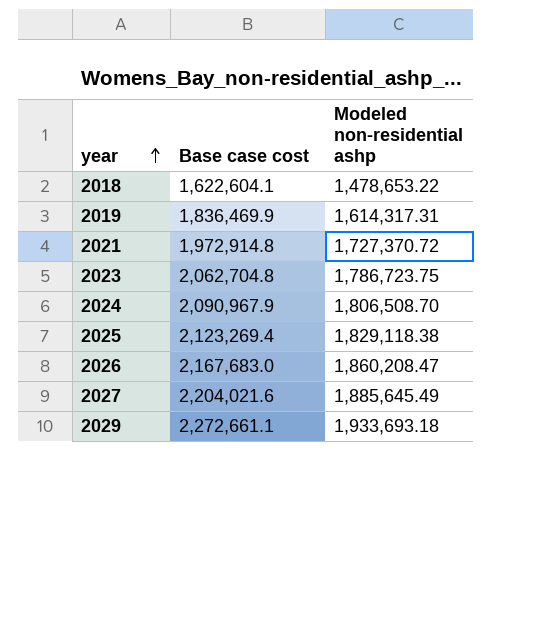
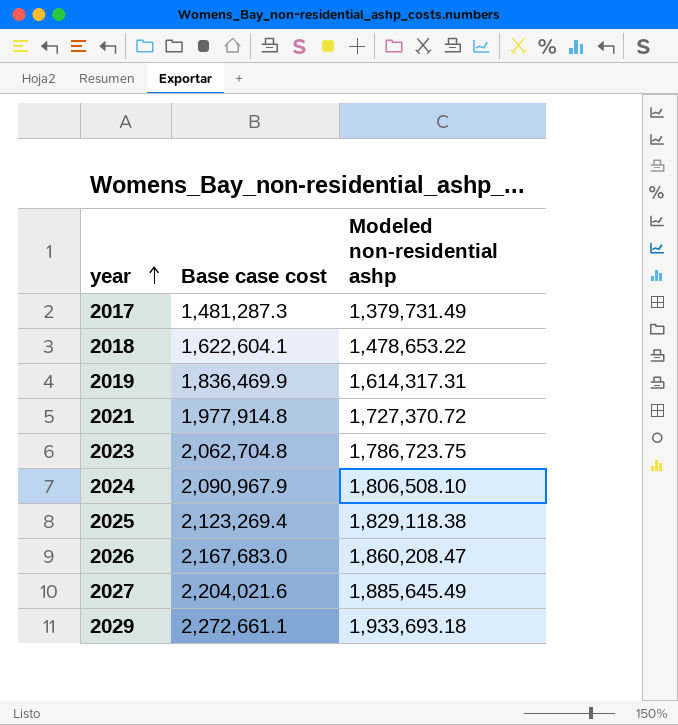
row 2017: none -> 1,481,287.3 | 1,379,731.49
2021 | Base case cost: 1,972,914.8 -> 1,977,914.8
2024 | Modeled non-residential ashp: 1,806,508.70 -> 1,806,508.10

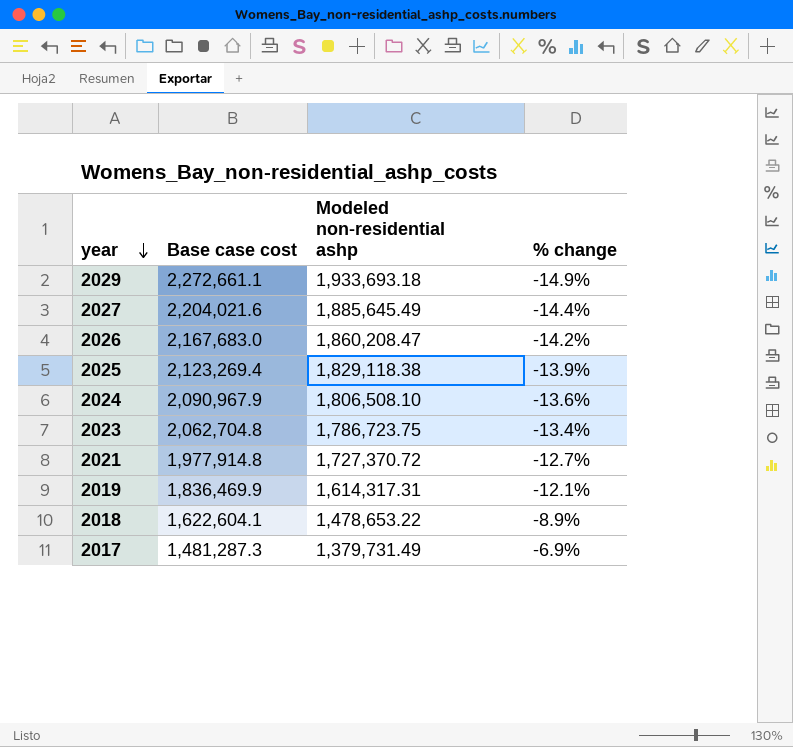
row order: year ascending -> year descending
column % change | formula: none -> ([Modeled non-residential ashp] - [Base case cost]) / [Base case cost]

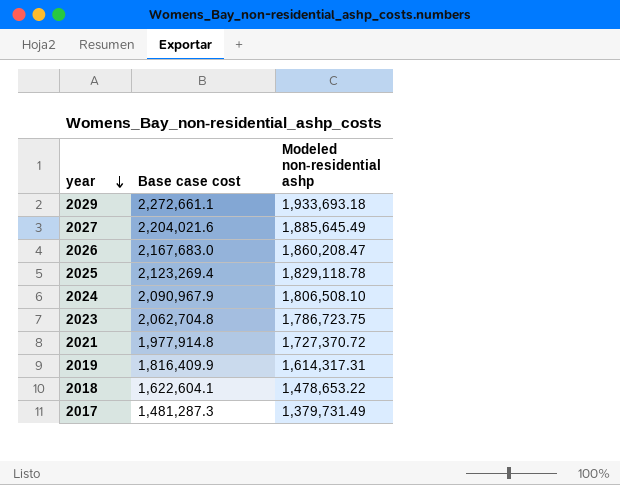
column % change | formula: ([Modeled non-residential ashp] - [Base case cost]) / [Base case cost] -> none
2025 | Modeled non-residential ashp: 1,829,118.38 -> 1,829,118.78
2019 | Base case cost: 1,836,469.9 -> 1,816,409.9

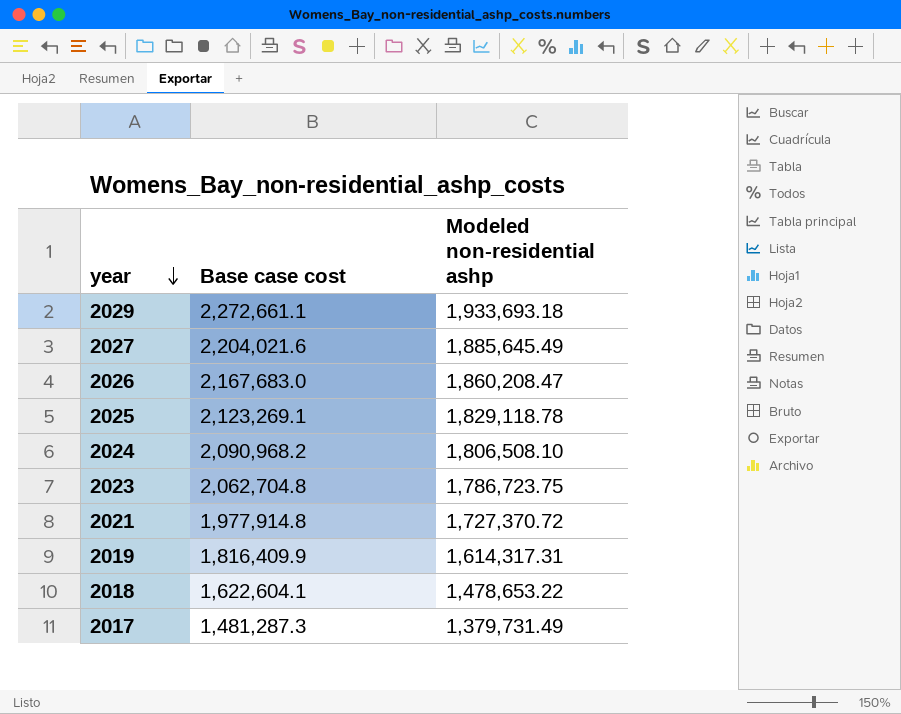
2025 | Base case cost: 2,123,269.4 -> 2,123,269.1
2024 | Base case cost: 2,090,967.9 -> 2,090,968.2

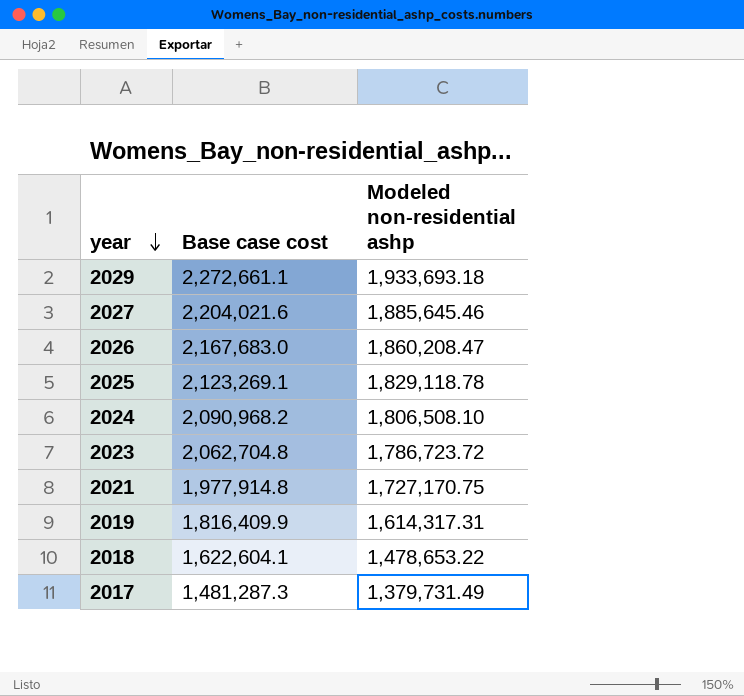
2027 | Modeled non-residential ashp: 1,885,645.49 -> 1,885,645.46
2023 | Modeled non-residential ashp: 1,786,723.75 -> 1,786,723.72
2021 | Modeled non-residential ashp: 1,727,370.72 -> 1,727,170.75

